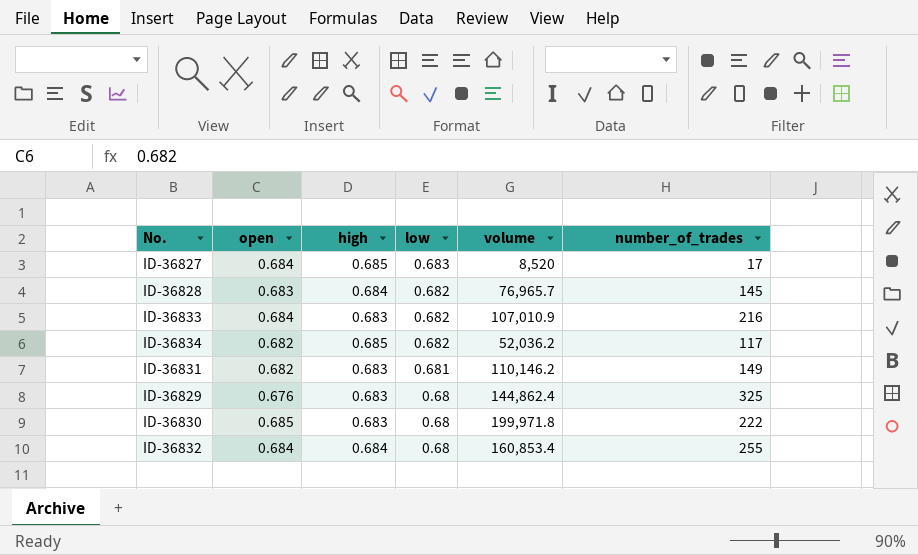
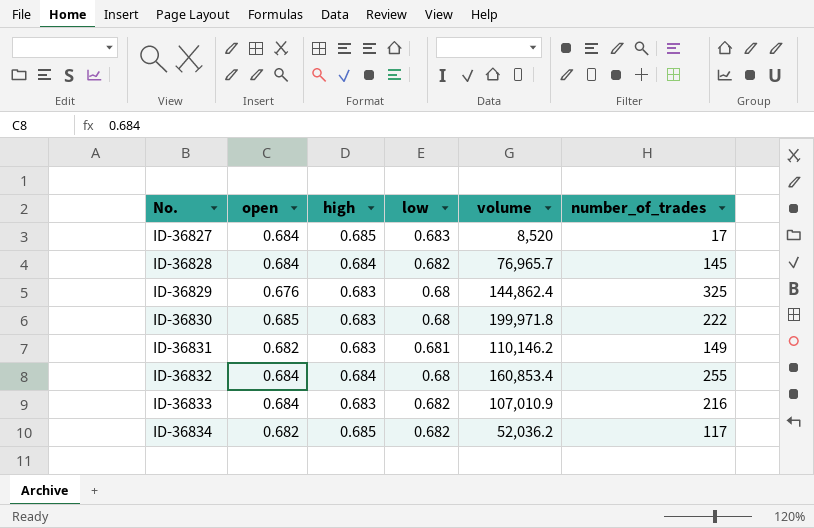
row order: low descending -> No. ascending
ID-36828 | open: 0.683 -> 0.684

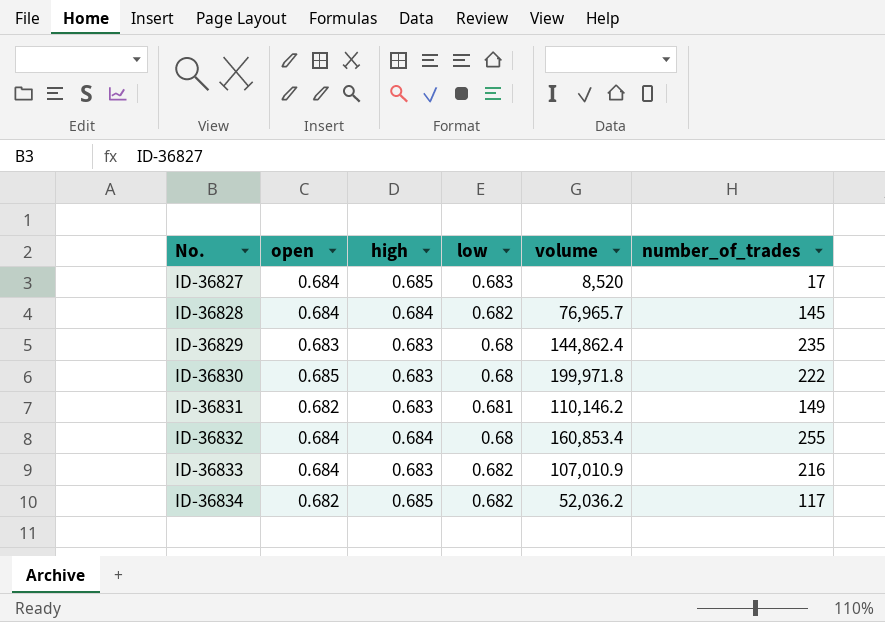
ID-36829 | open: 0.676 -> 0.683
ID-36829 | number_of_trades: 325 -> 235

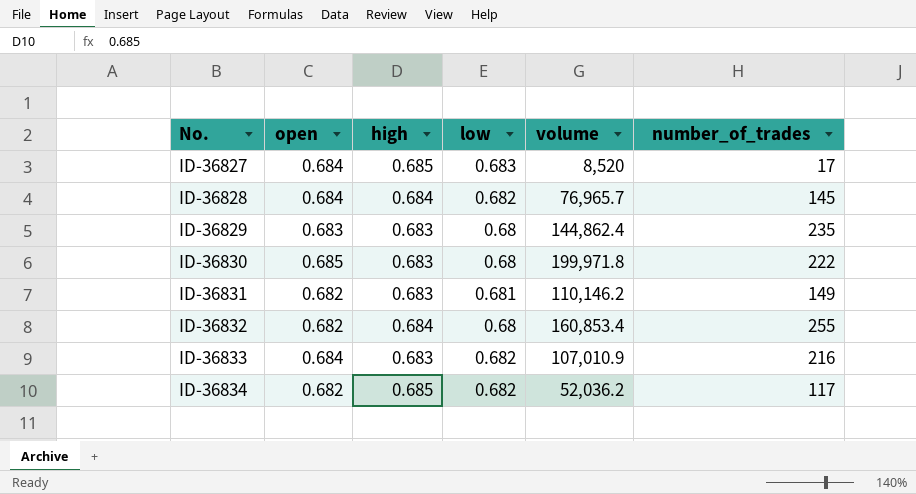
ID-36832 | open: 0.684 -> 0.682

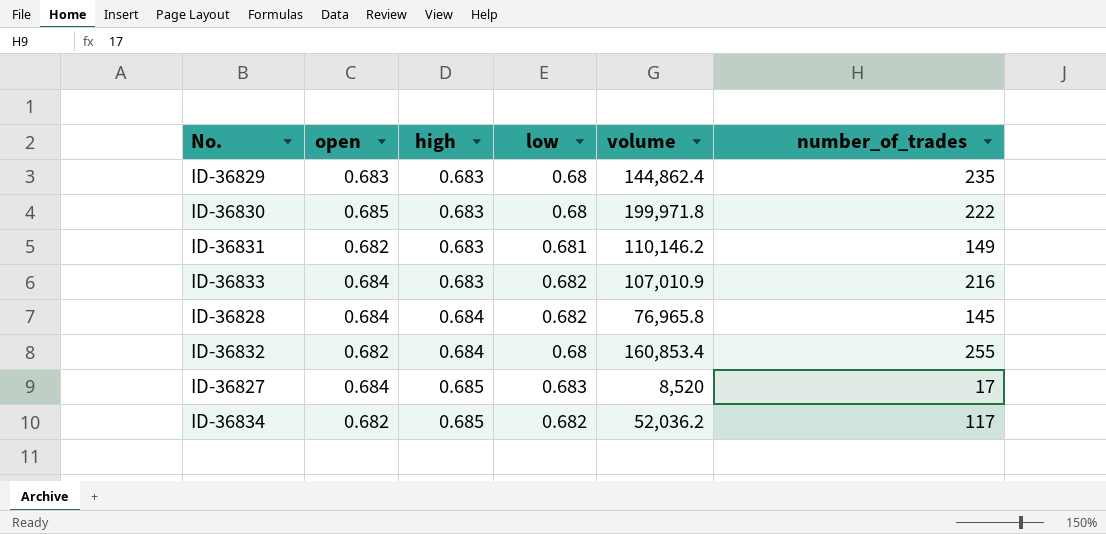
row order: No. ascending -> high ascending
ID-36828 | volume: 76,965.7 -> 76,965.8

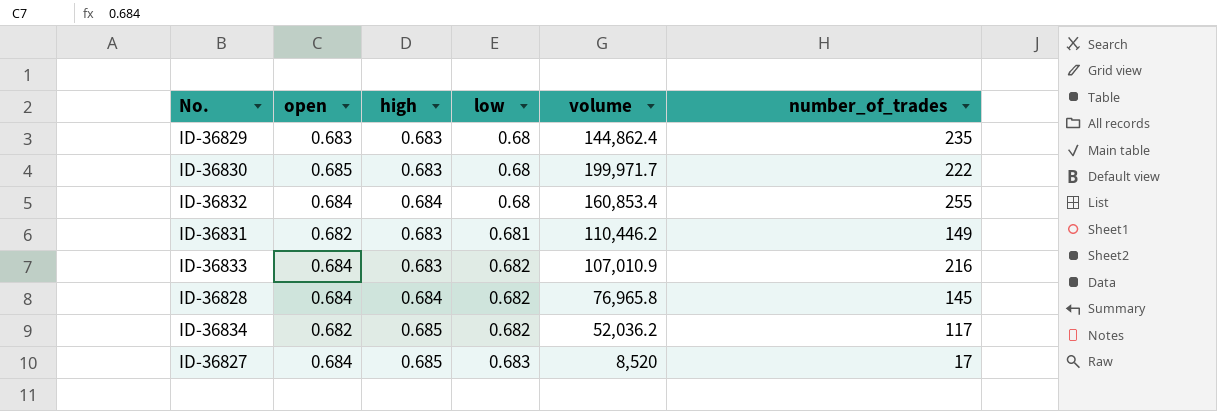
row order: high ascending -> low ascending
ID-36830 | volume: 199,971.8 -> 199,971.7
ID-36832 | open: 0.682 -> 0.684
ID-36831 | volume: 110,146.2 -> 110,446.2

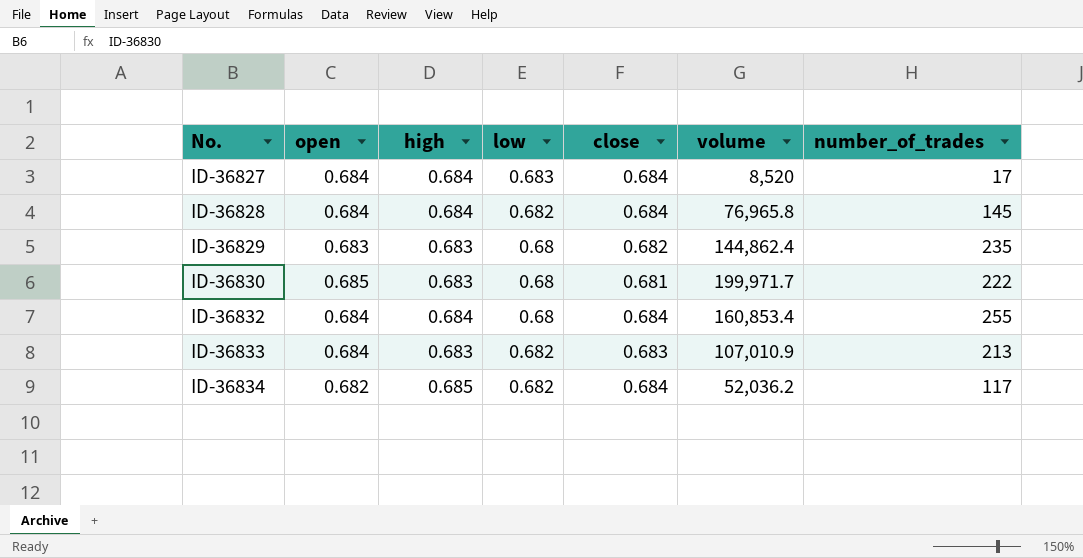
row order: low ascending -> No. ascending
column close | position: none -> 5
row ID-36831: 0.682 | 0.683 | 0.681 | 110,446.2 | 149 -> none
ID-36827 | high: 0.685 -> 0.684
ID-36833 | number_of_trades: 216 -> 213

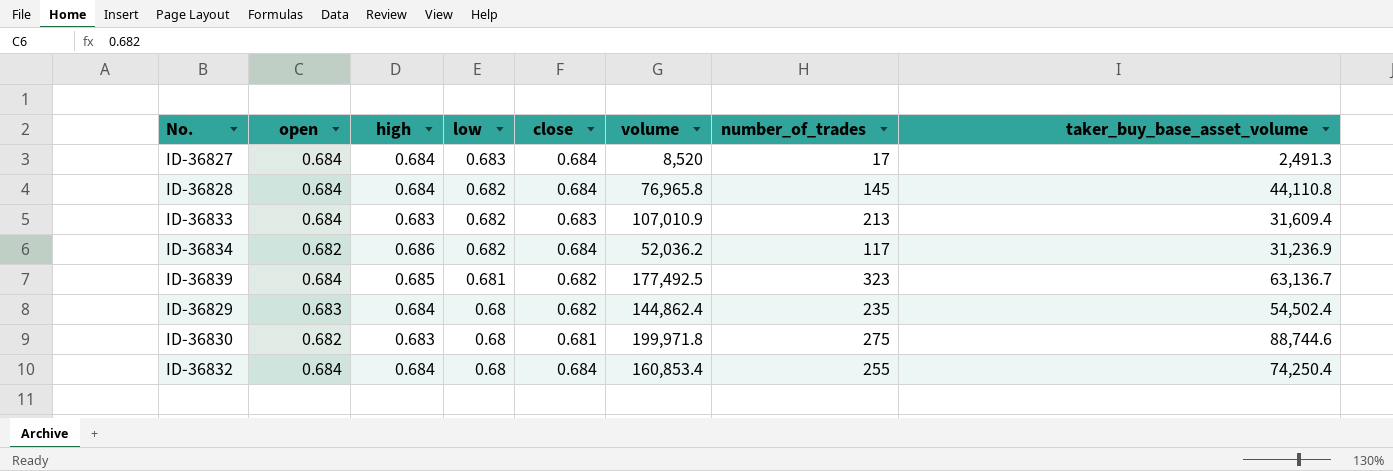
row order: No. ascending -> low descending
column taker_buy_base_asset_volume | position: none -> 8
ID-36834 | high: 0.685 -> 0.686
row ID-36839: none -> 0.684 | 0.685 | 0.681 | 0.682 | 177,492.5 | 323 | 63,136.7
ID-36829 | high: 0.683 -> 0.684
ID-36830 | open: 0.685 -> 0.682
ID-36830 | volume: 199,971.7 -> 199,971.8
ID-36830 | number_of_trades: 222 -> 275

